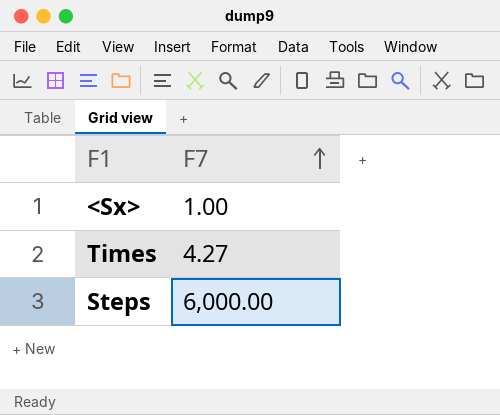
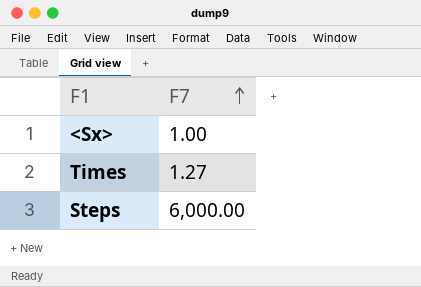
Times | F7: 4.27 -> 1.27

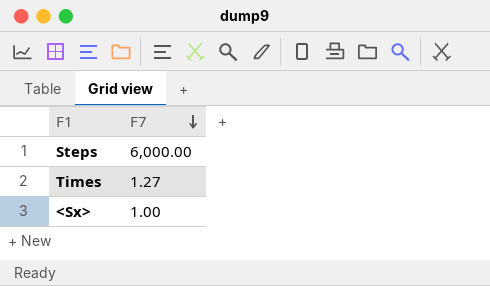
row order: F7 ascending -> F7 descending

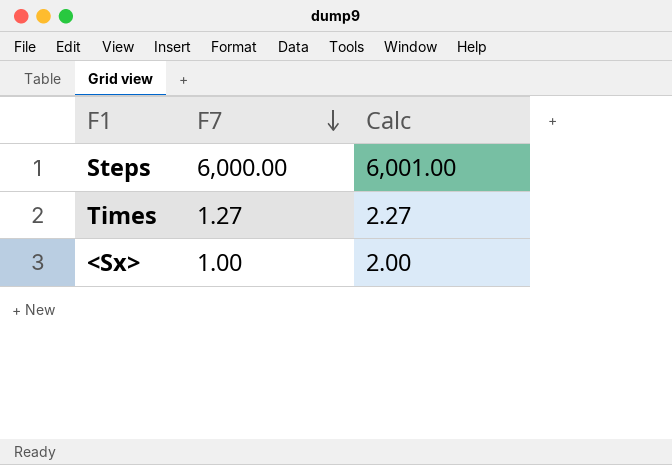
column Calc | formula: none -> [F7] + 1

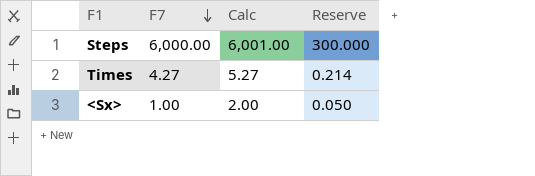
column Reserve | formula: none -> [F7] * 0.05
Times | F7: 1.27 -> 4.27
Times | Calc: 2.27 -> 5.27

